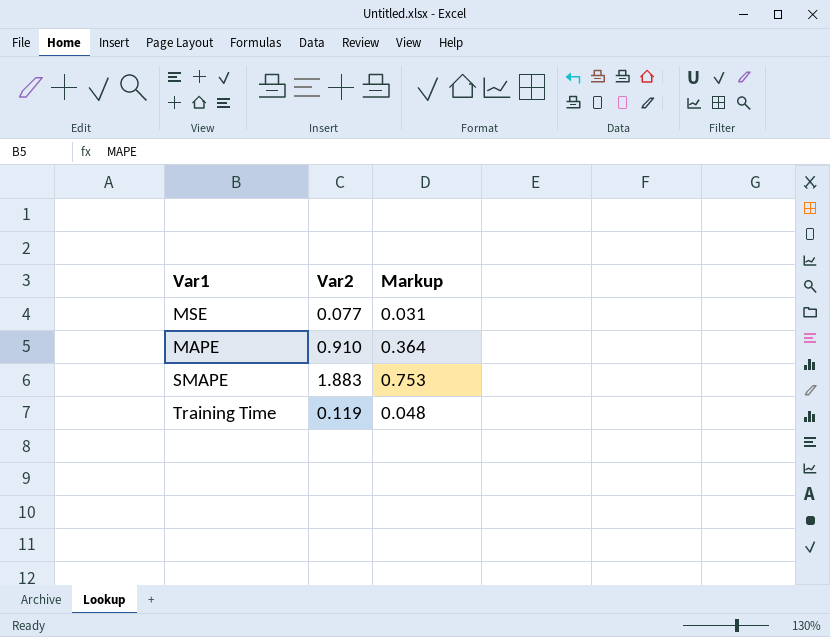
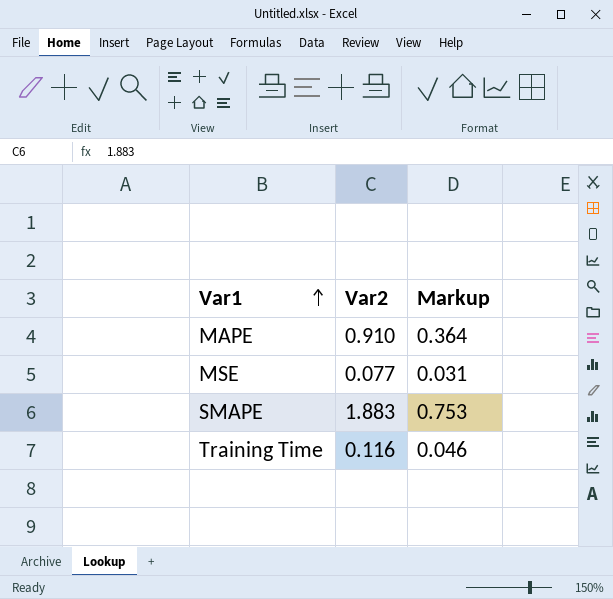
row order: none -> Var1 ascending
Training Time | Var2: 0.119 -> 0.116
Training Time | Markup: 0.048 -> 0.046

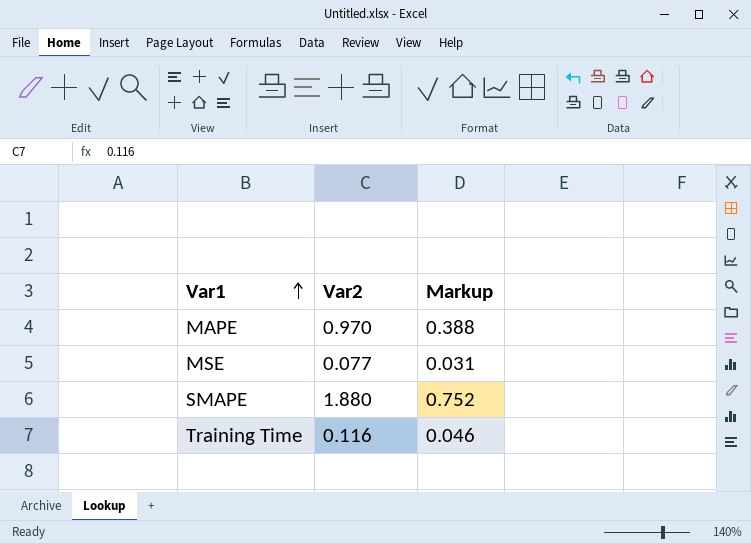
MAPE | Var2: 0.910 -> 0.970
MAPE | Markup: 0.364 -> 0.388
SMAPE | Var2: 1.883 -> 1.880
SMAPE | Markup: 0.753 -> 0.752

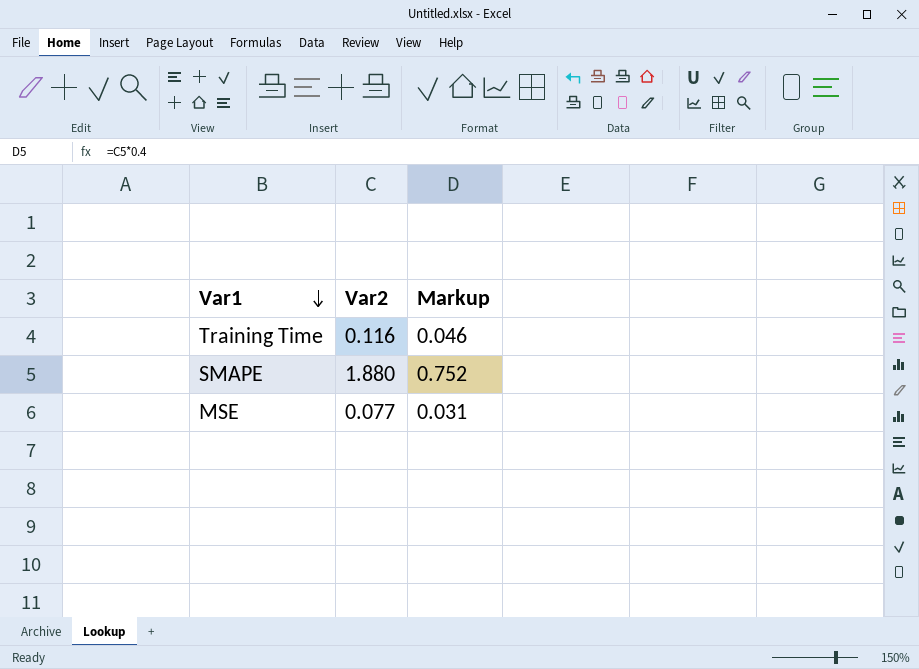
row order: Var1 ascending -> Var1 descending
row MAPE: 0.970 | 0.388 -> none

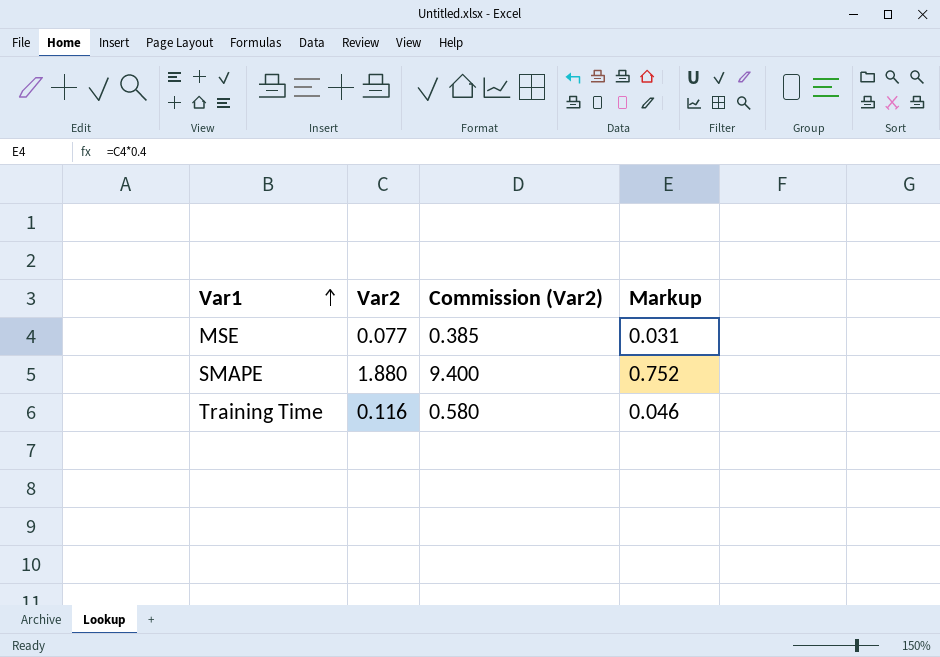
row order: Var1 descending -> Var1 ascending
column Commission (Var2) | formula: none -> [Var2] * 5

